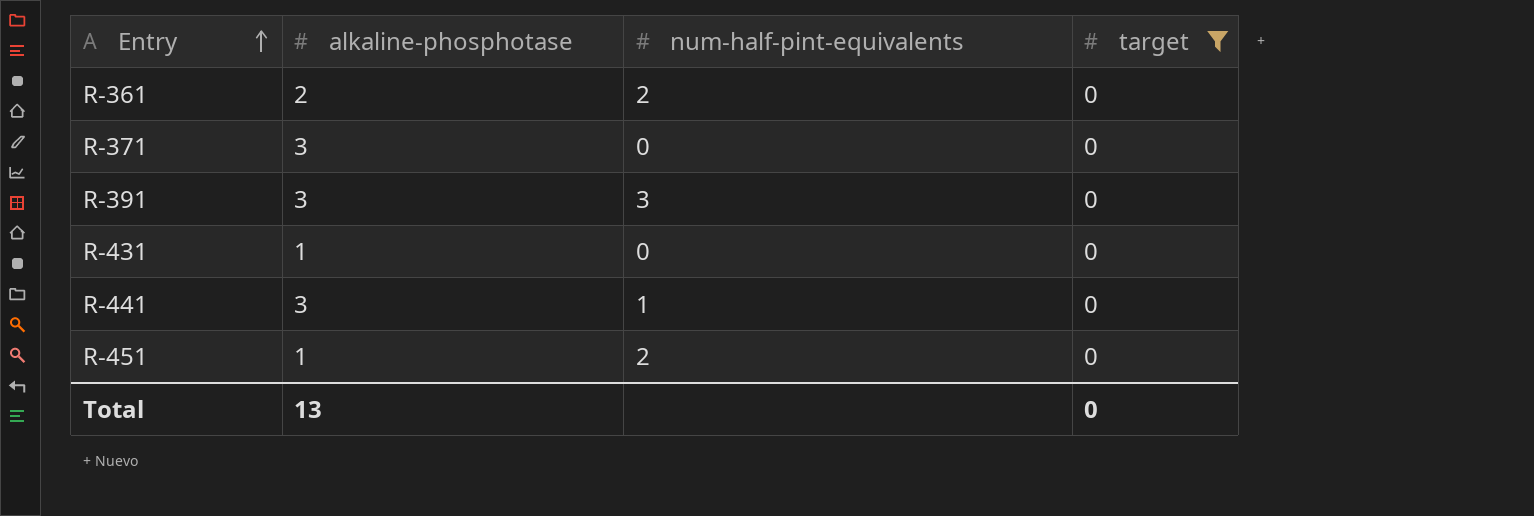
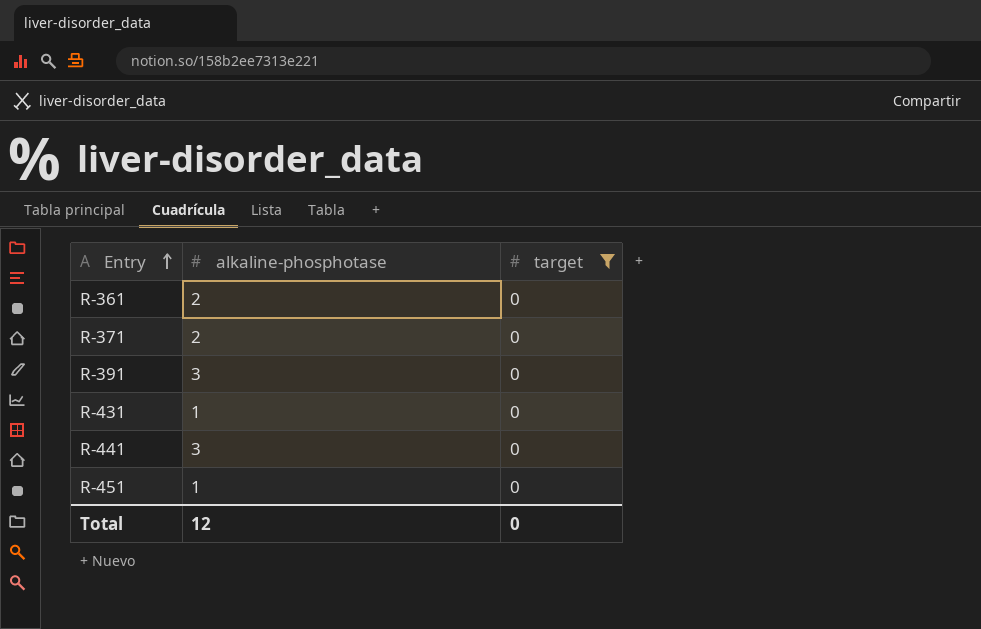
column num-half-pint-equivalents | position: 3 -> none
R-371 | alkaline-phosphotase: 3 -> 2
Total | alkaline-phosphotase: 13 -> 12

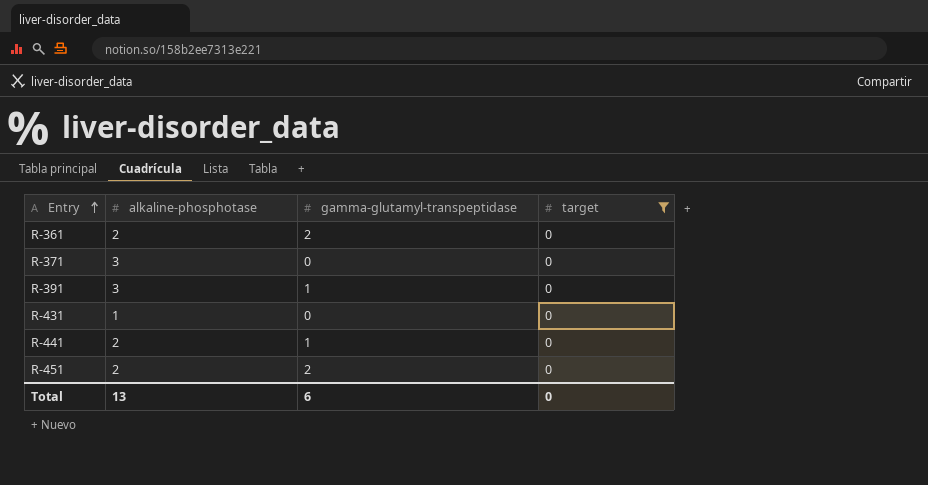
column gamma-glutamyl-transpeptidase | position: none -> 3
R-371 | alkaline-phosphotase: 2 -> 3
R-441 | alkaline-phosphotase: 3 -> 2
R-451 | alkaline-phosphotase: 1 -> 2
Total | alkaline-phosphotase: 12 -> 13

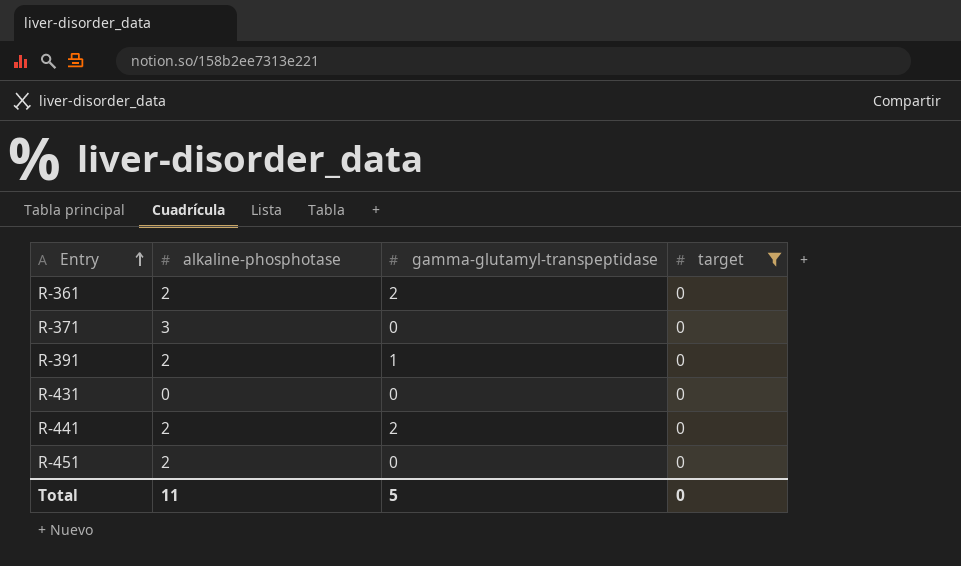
R-391 | alkaline-phosphotase: 3 -> 2
R-431 | alkaline-phosphotase: 1 -> 0
R-441 | gamma-glutamyl-transpeptidase: 1 -> 2
R-451 | gamma-glutamyl-transpeptidase: 2 -> 0
Total | alkaline-phosphotase: 13 -> 11
Total | gamma-glutamyl-transpeptidase: 6 -> 5

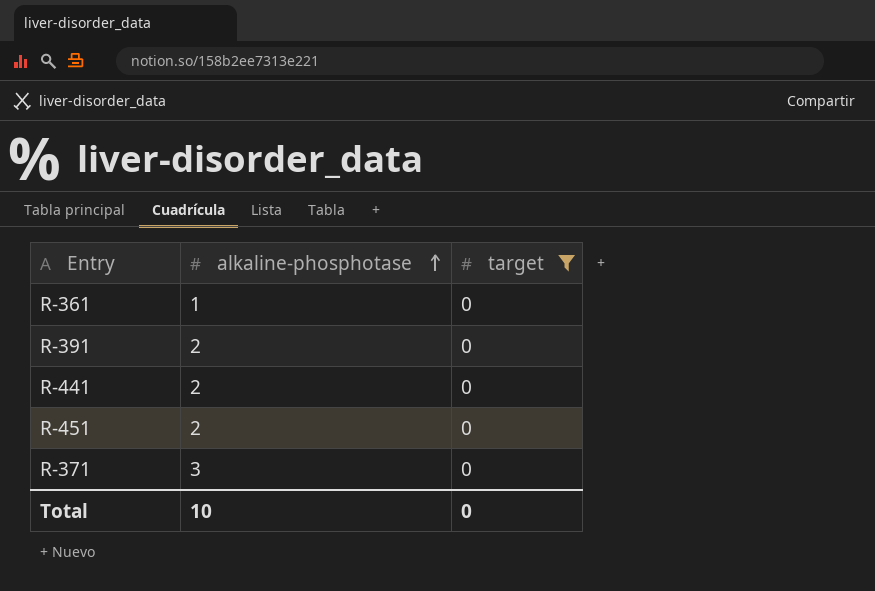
row order: Entry ascending -> alkaline-phosphotase ascending
column gamma-glutamyl-transpeptidase | position: 3 -> none
row R-431: 0 | 0 | 0 -> none
R-361 | alkaline-phosphotase: 2 -> 1
Total | alkaline-phosphotase: 11 -> 10

